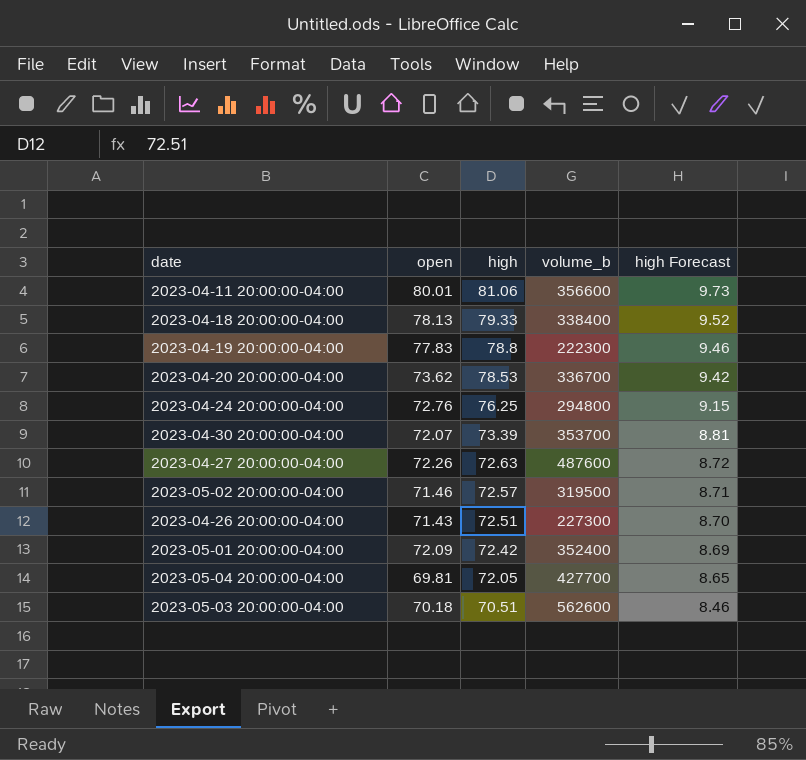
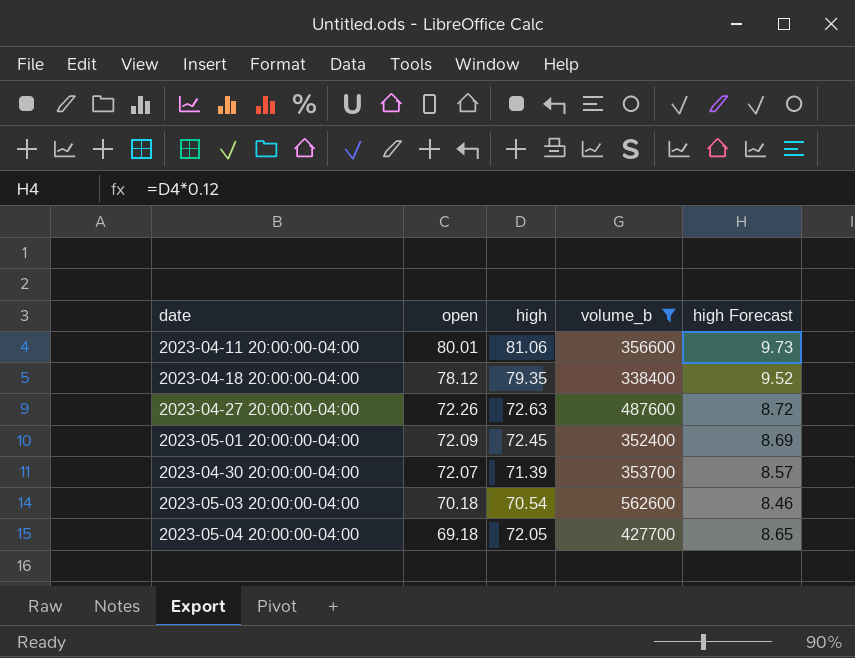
filter: none -> volume_b >= 338400
row order: high descending -> open descending
2023-04-18 20:00:00-04:00 | open: 78.13 -> 78.12
2023-04-18 20:00:00-04:00 | high: 79.33 -> 79.35
2023-05-01 20:00:00-04:00 | high: 72.42 -> 72.45
2023-04-30 20:00:00-04:00 | high: 73.39 -> 71.39
2023-04-30 20:00:00-04:00 | high Forecast: 8.81 -> 8.57
2023-05-03 20:00:00-04:00 | high: 70.51 -> 70.54
2023-05-04 20:00:00-04:00 | open: 69.81 -> 69.18

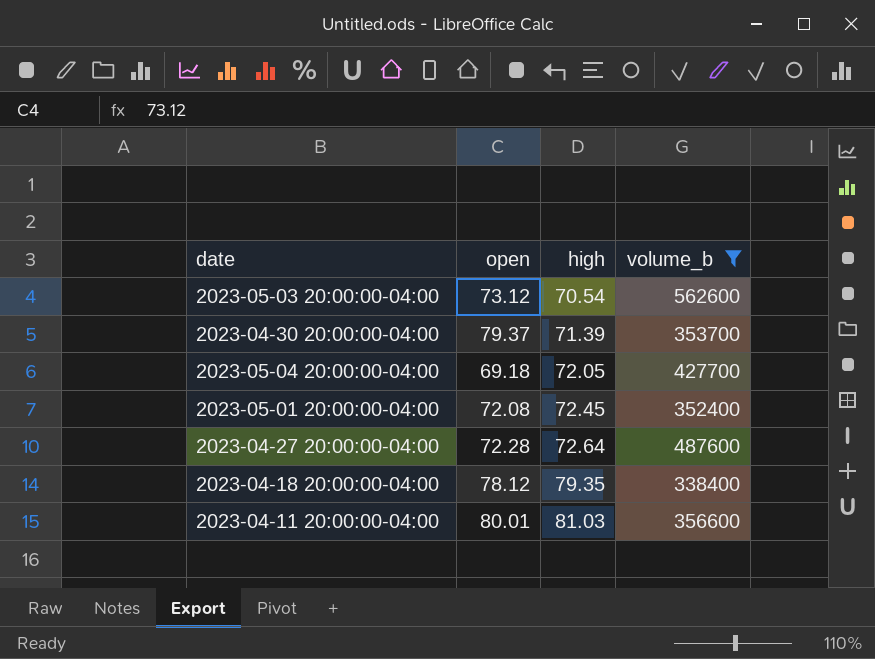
row order: open descending -> high ascending
column high Forecast | formula: [high] * 0.12 -> none
2023-05-03 20:00:00-04:00 | open: 70.18 -> 73.12
2023-04-30 20:00:00-04:00 | open: 72.07 -> 79.37
2023-05-01 20:00:00-04:00 | open: 72.09 -> 72.08
2023-04-27 20:00:00-04:00 | open: 72.26 -> 72.28
2023-04-27 20:00:00-04:00 | high: 72.63 -> 72.64
2023-04-11 20:00:00-04:00 | high: 81.06 -> 81.03

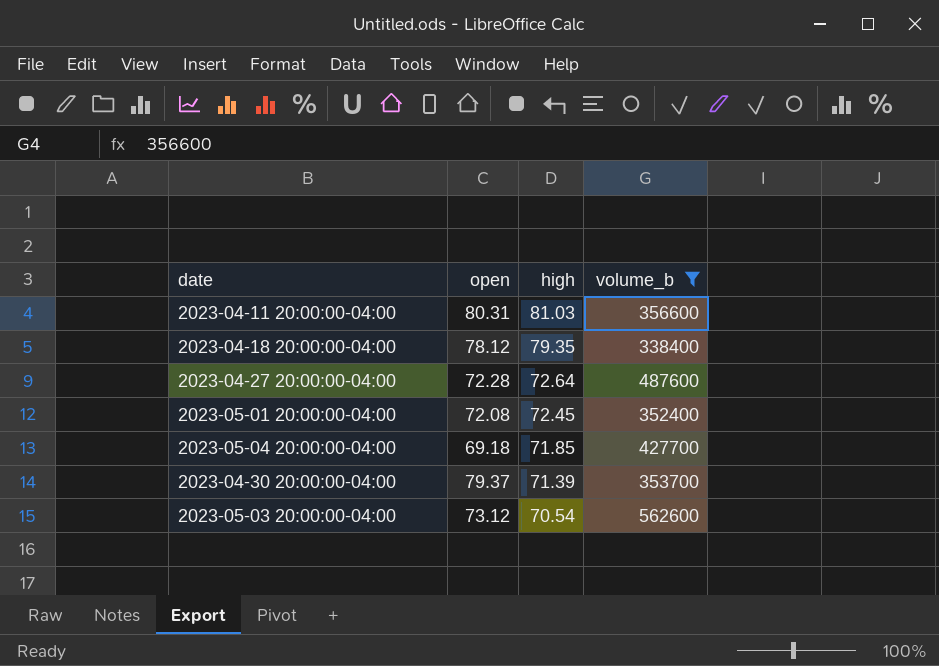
row order: high ascending -> high descending
2023-04-11 20:00:00-04:00 | open: 80.01 -> 80.31
2023-05-04 20:00:00-04:00 | high: 72.05 -> 71.85

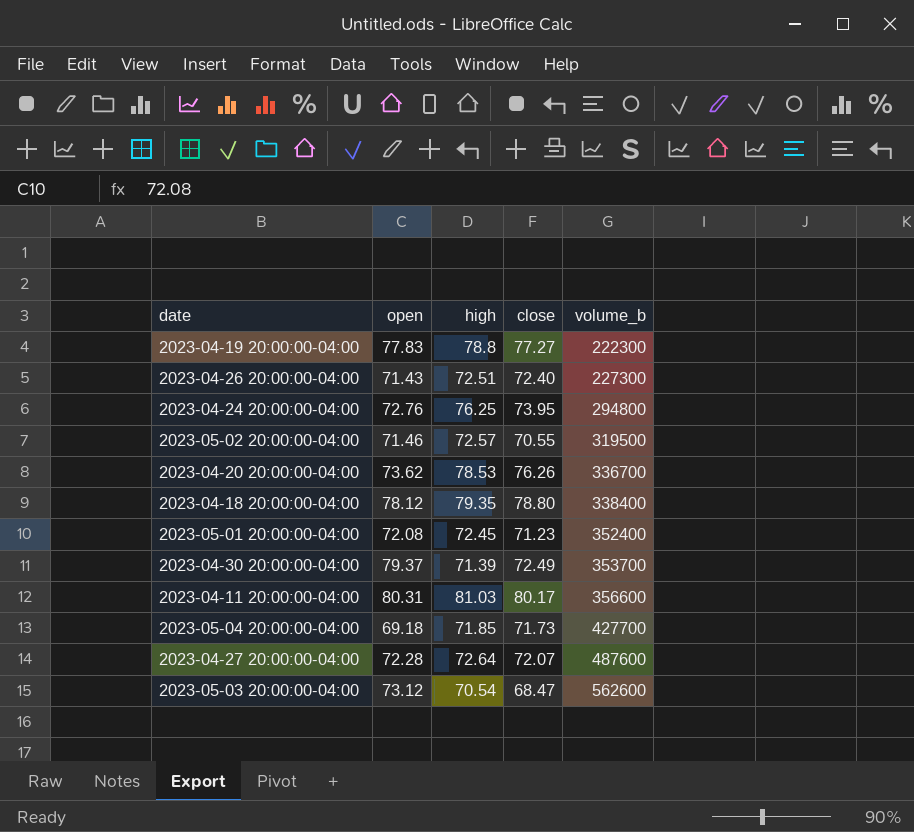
filter: volume_b >= 338400 -> none
row order: high descending -> volume_b ascending
column close | position: none -> 4

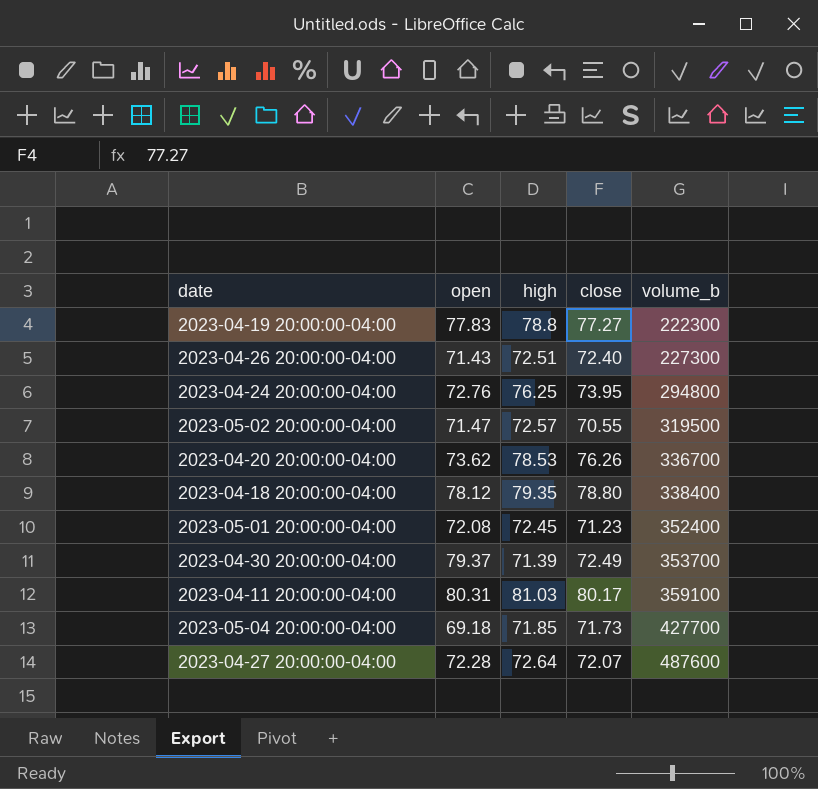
row 2023-05-03 20:00:00-04:00: 73.12 | 70.54 | 68.47 | 562600 -> none
2023-05-02 20:00:00-04:00 | open: 71.46 -> 71.47
2023-04-11 20:00:00-04:00 | volume_b: 356600 -> 359100

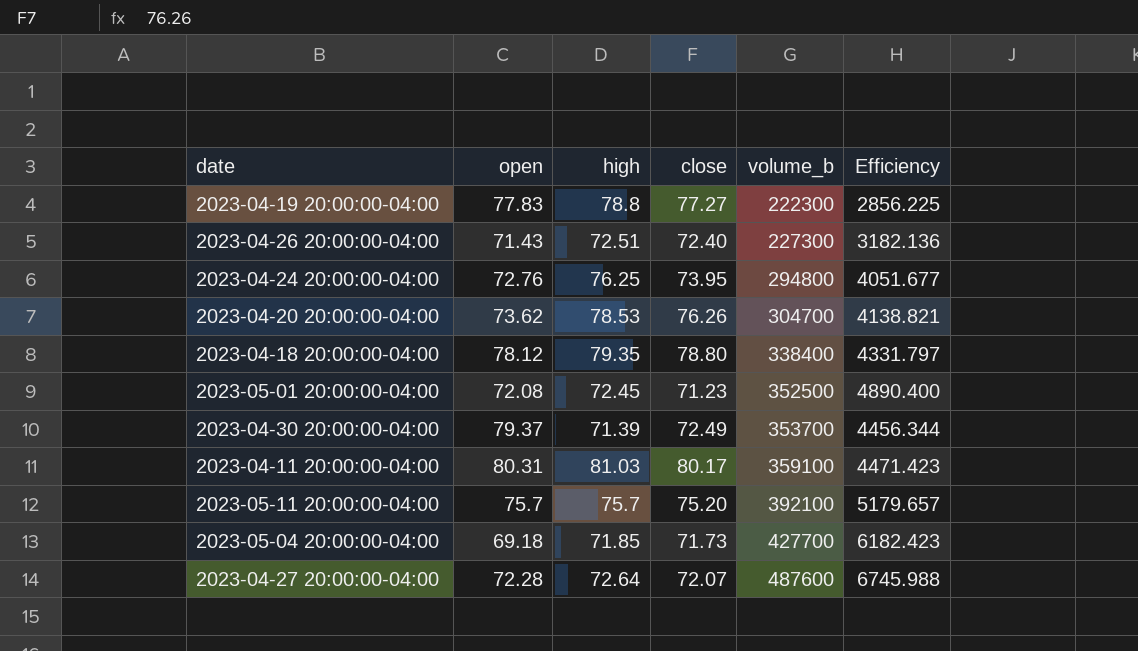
column Efficiency | formula: none -> [volume_b] / [open]
row 2023-05-02 20:00:00-04:00: 71.47 | 72.57 | 70.55 | 319500 -> none
2023-04-20 20:00:00-04:00 | volume_b: 336700 -> 304700
2023-05-01 20:00:00-04:00 | volume_b: 352400 -> 352500
row 2023-05-11 20:00:00-04:00: none -> 75.7 | 75.7 | 75.20 | 392100 | 5179.657

